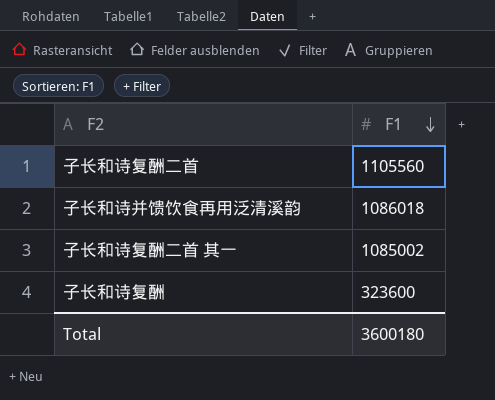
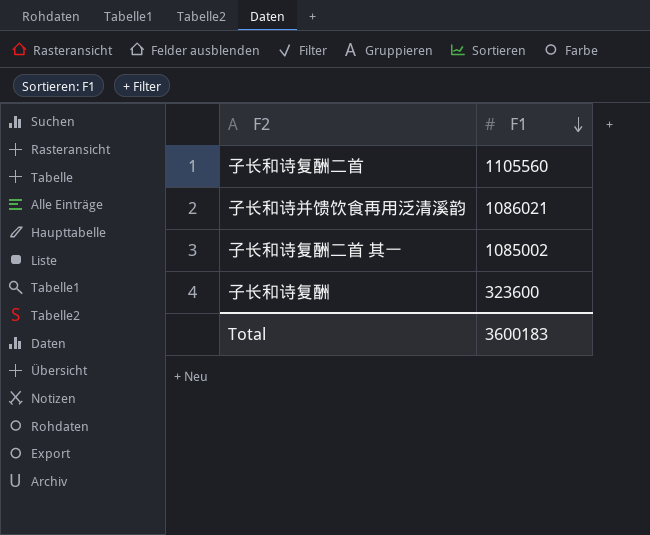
子长和诗并馈饮食再用泛清溪韵 | F1: 1086018 -> 1086021
Total | F1: 3600180 -> 3600183

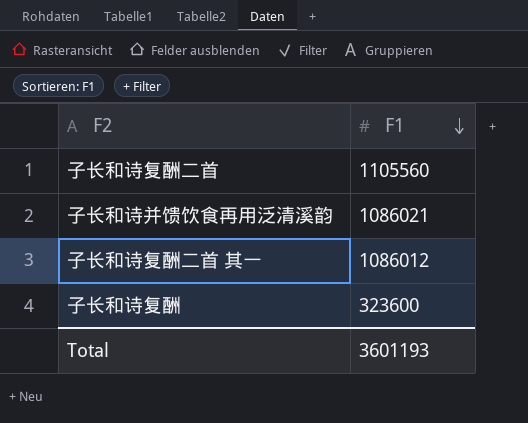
子长和诗复酬二首 其一 | F1: 1085002 -> 1086012
Total | F1: 3600183 -> 3601193

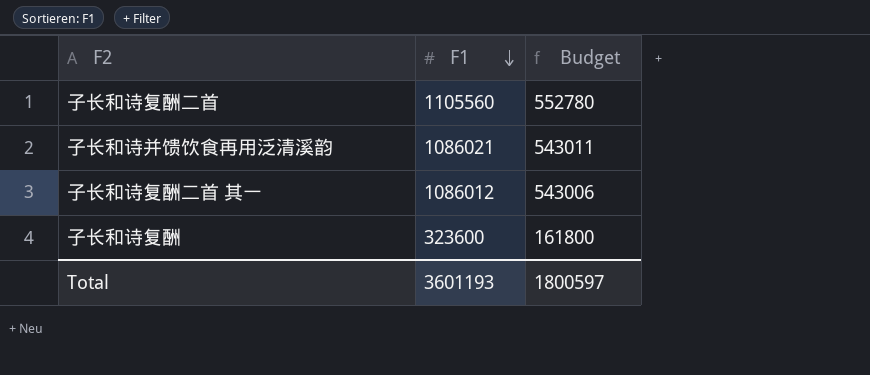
column Budget | formula: none -> [F1] * 0.5

